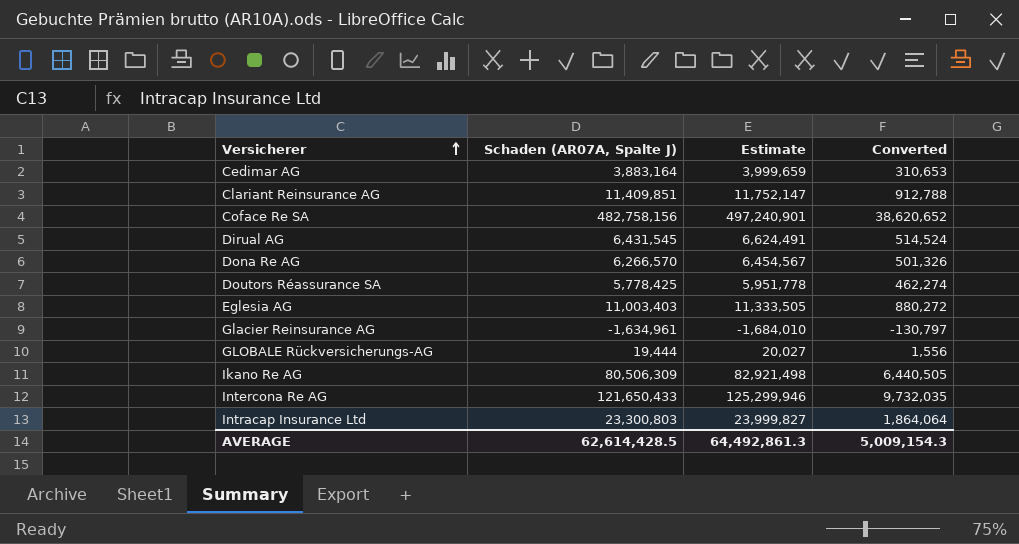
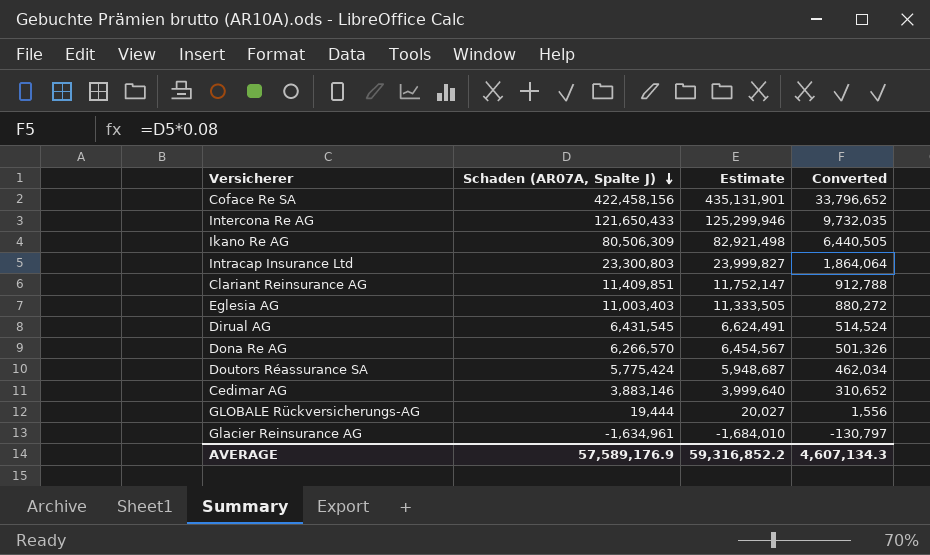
row order: Versicherer ascending -> Schaden (AR07A, Spalte J) descending
Coface Re SA | Schaden (AR07A, Spalte J): 482,758,156 -> 422,458,156
Coface Re SA | Estimate: 497,240,901 -> 435,131,901
Coface Re SA | Converted: 38,620,652 -> 33,796,652
Doutors Réassurance SA | Schaden (AR07A, Spalte J): 5,778,425 -> 5,775,424
Doutors Réassurance SA | Estimate: 5,951,778 -> 5,948,687
Doutors Réassurance SA | Converted: 462,274 -> 462,034
Cedimar AG | Schaden (AR07A, Spalte J): 3,883,164 -> 3,883,146
Cedimar AG | Estimate: 3,999,659 -> 3,999,640
Cedimar AG | Converted: 310,653 -> 310,652
AVERAGE | Schaden (AR07A, Spalte J): 62,614,428.5 -> 57,589,176.9
AVERAGE | Estimate: 64,492,861.3 -> 59,316,852.2
AVERAGE | Converted: 5,009,154.3 -> 4,607,134.3

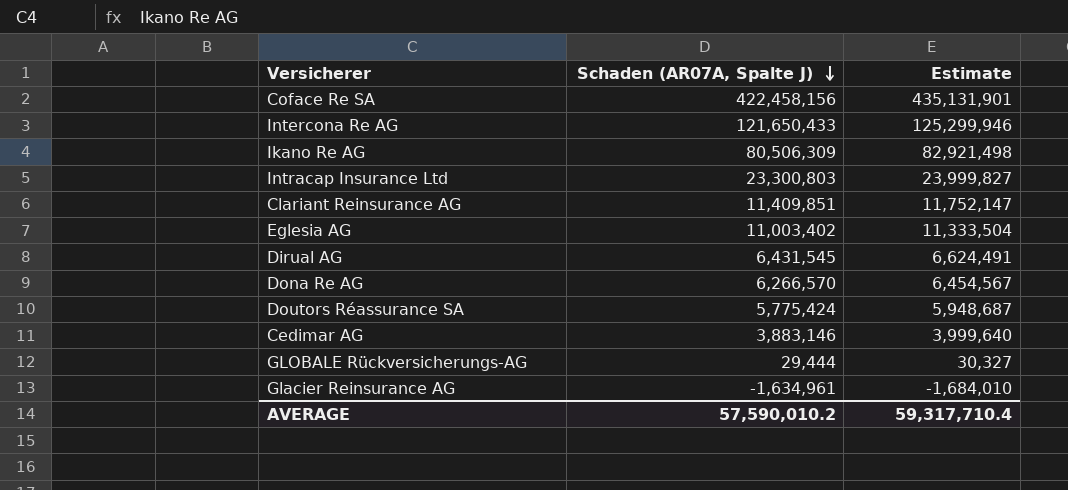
column Converted | formula: [Schaden (AR07A, Spalte J)] * 0.08 -> none
Eglesia AG | Schaden (AR07A, Spalte J): 11,003,403 -> 11,003,402
Eglesia AG | Estimate: 11,333,505 -> 11,333,504
GLOBALE Rückversicherungs-AG | Schaden (AR07A, Spalte J): 19,444 -> 29,444
GLOBALE Rückversicherungs-AG | Estimate: 20,027 -> 30,327
AVERAGE | Schaden (AR07A, Spalte J): 57,589,176.9 -> 57,590,010.2
AVERAGE | Estimate: 59,316,852.2 -> 59,317,710.4

